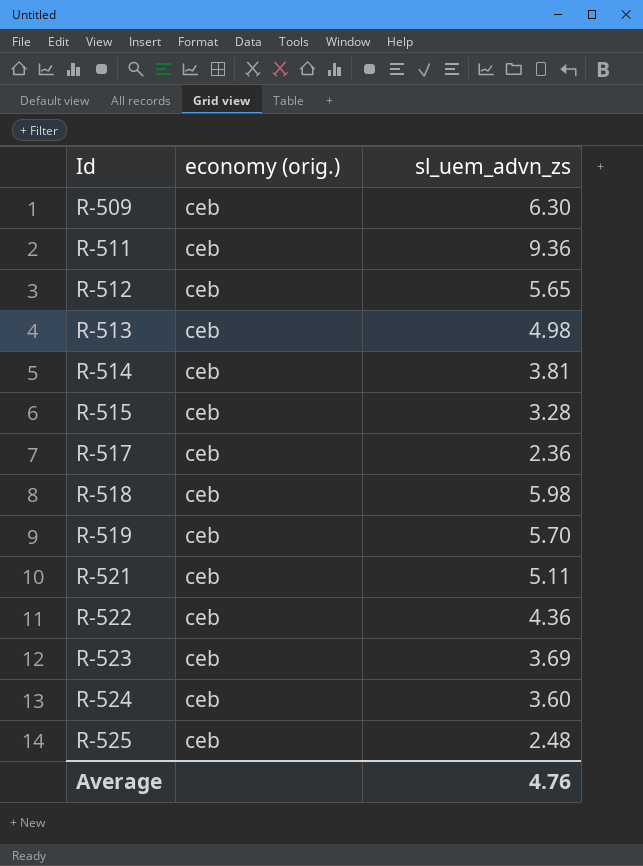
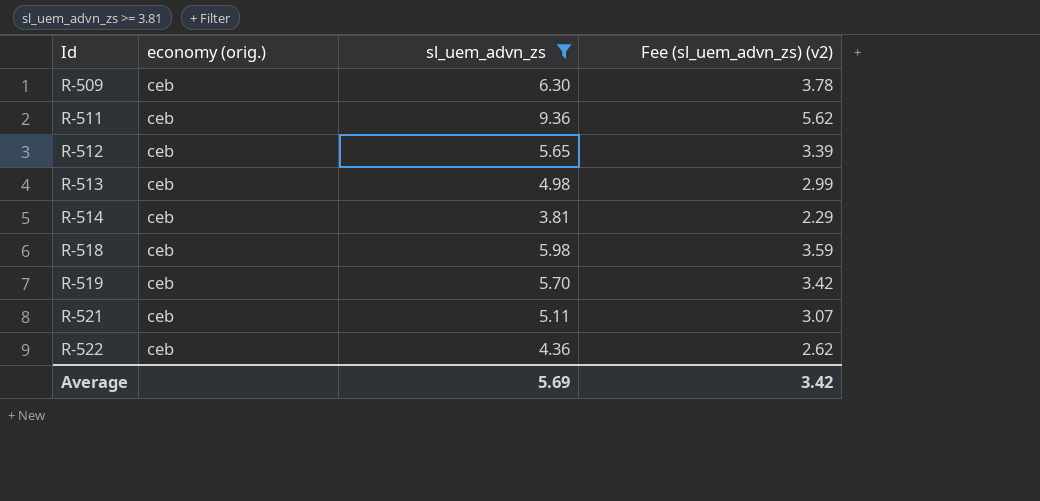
filter: none -> sl_uem_advn_zs >= 3.81
column Fee (sl_uem_advn_zs) (v2) | formula: none -> [sl_uem_advn_zs] * 0.6
Average | sl_uem_advn_zs: 4.76 -> 5.69

